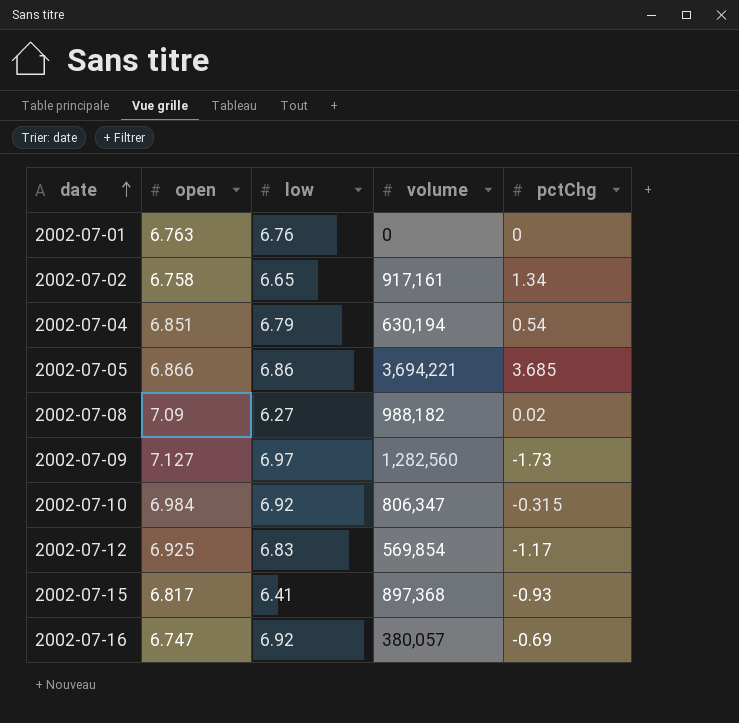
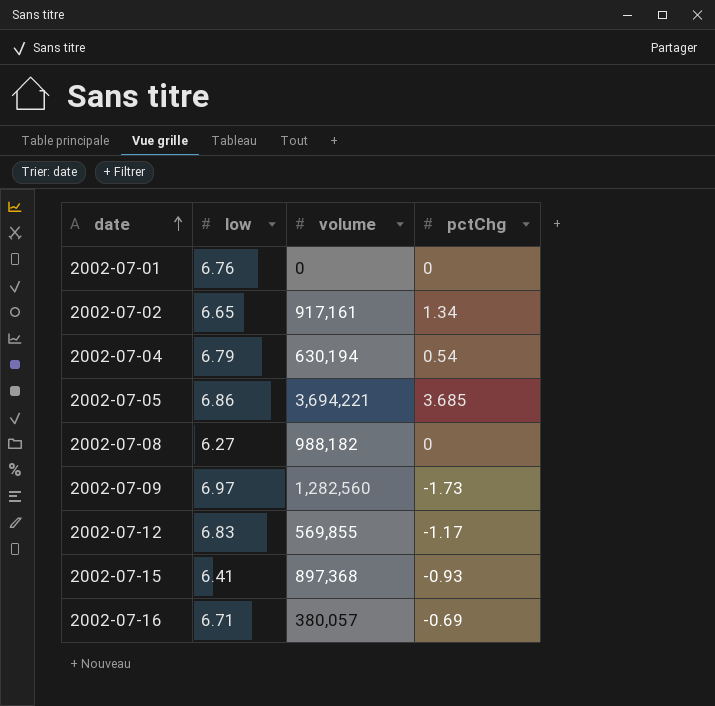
column open | position: 2 -> none
row 2002-07-10: 6.984 | 6.92 | 806,347 | -0.315 -> none
2002-07-08 | pctChg: 0.02 -> 0
2002-07-12 | volume: 569,854 -> 569,855
2002-07-16 | low: 6.92 -> 6.71

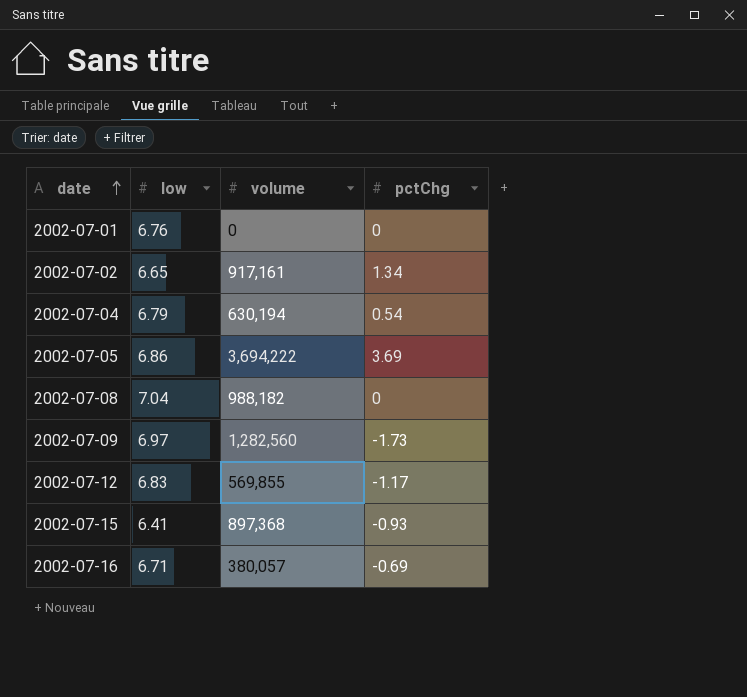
2002-07-05 | volume: 3,694,221 -> 3,694,222
2002-07-05 | pctChg: 3.685 -> 3.69
2002-07-08 | low: 6.27 -> 7.04

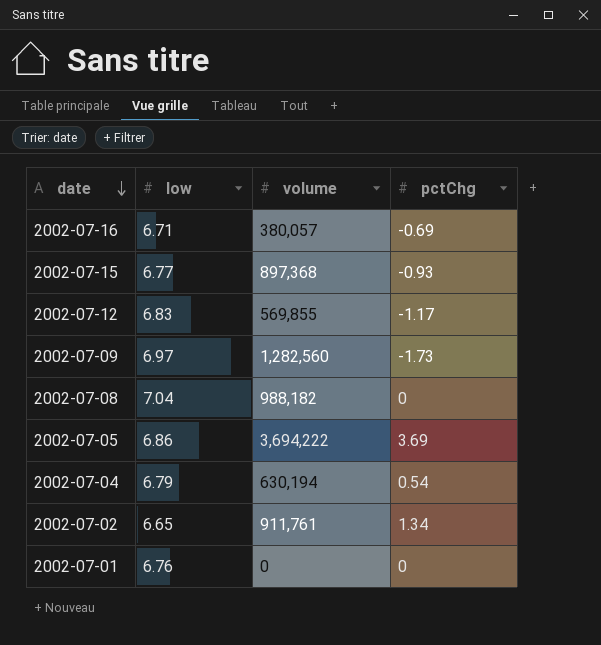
row order: date ascending -> date descending
2002-07-15 | low: 6.41 -> 6.77
2002-07-02 | volume: 917,161 -> 911,761

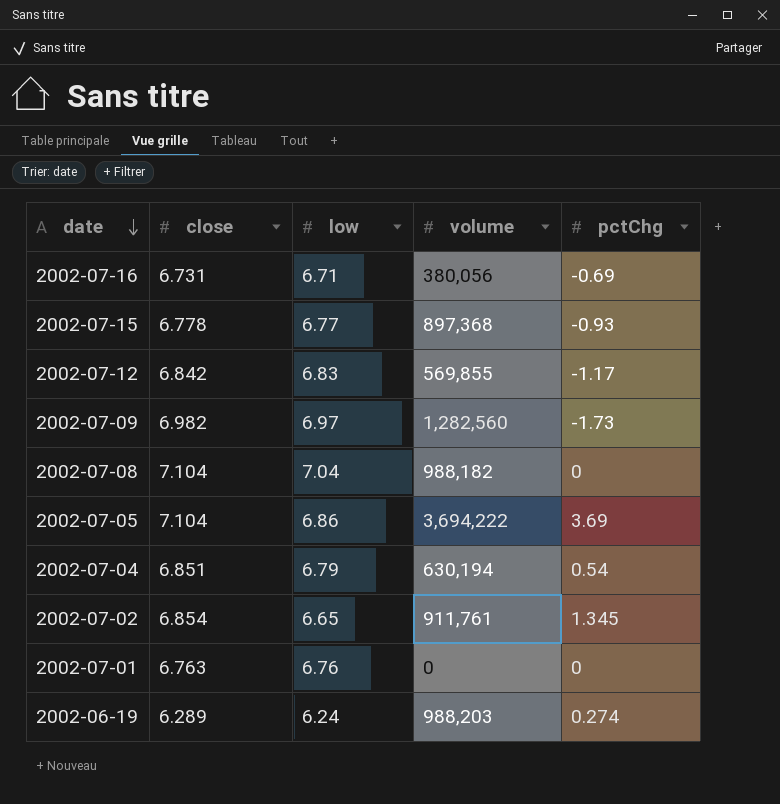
column close | position: none -> 2
2002-07-16 | volume: 380,057 -> 380,056
2002-07-02 | pctChg: 1.34 -> 1.345
row 2002-06-19: none -> 6.289 | 6.24 | 988,203 | 0.274

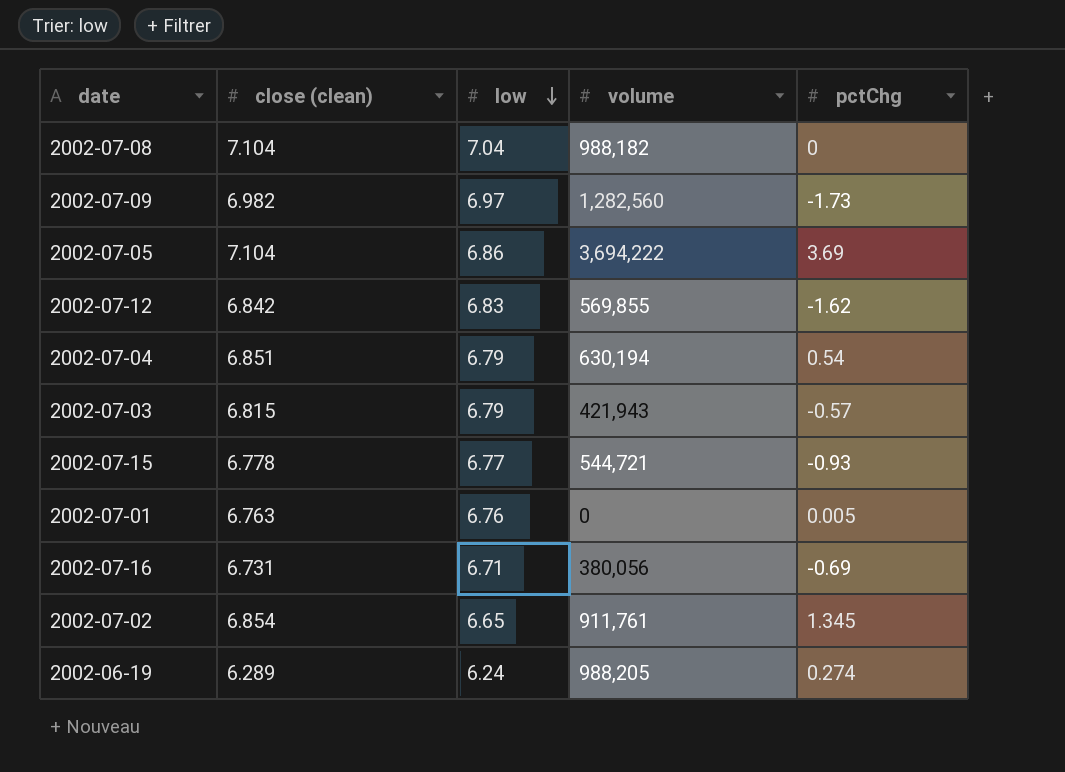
row order: date descending -> low descending
column name: close -> close (clean)
2002-07-12 | pctChg: -1.17 -> -1.62
row 2002-07-03: none -> 6.815 | 6.79 | 421,943 | -0.57
2002-07-15 | volume: 897,368 -> 544,721
2002-07-01 | pctChg: 0 -> 0.005
2002-06-19 | volume: 988,203 -> 988,205

